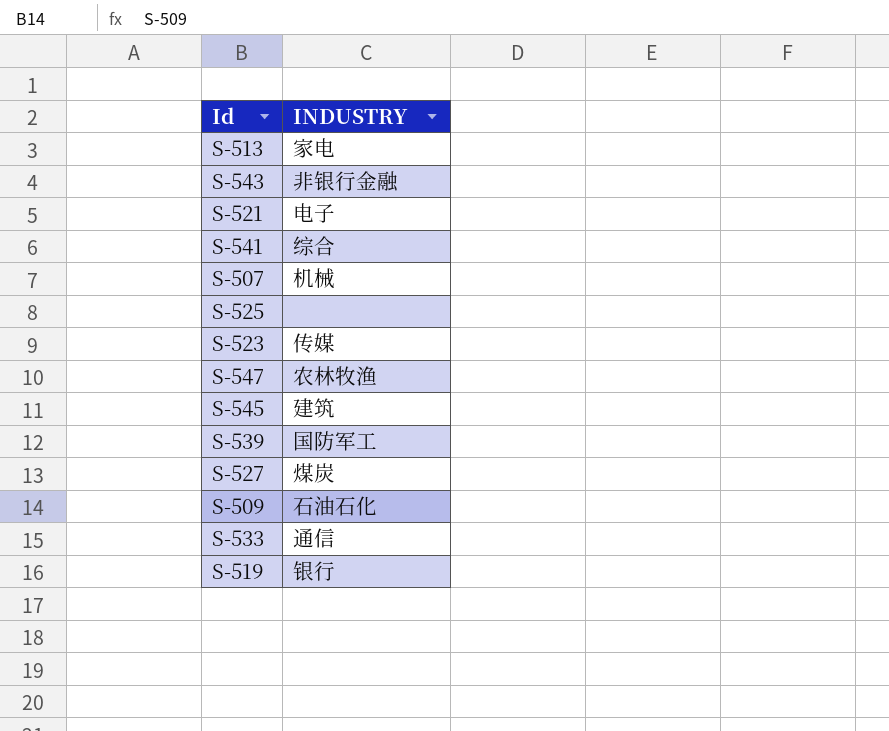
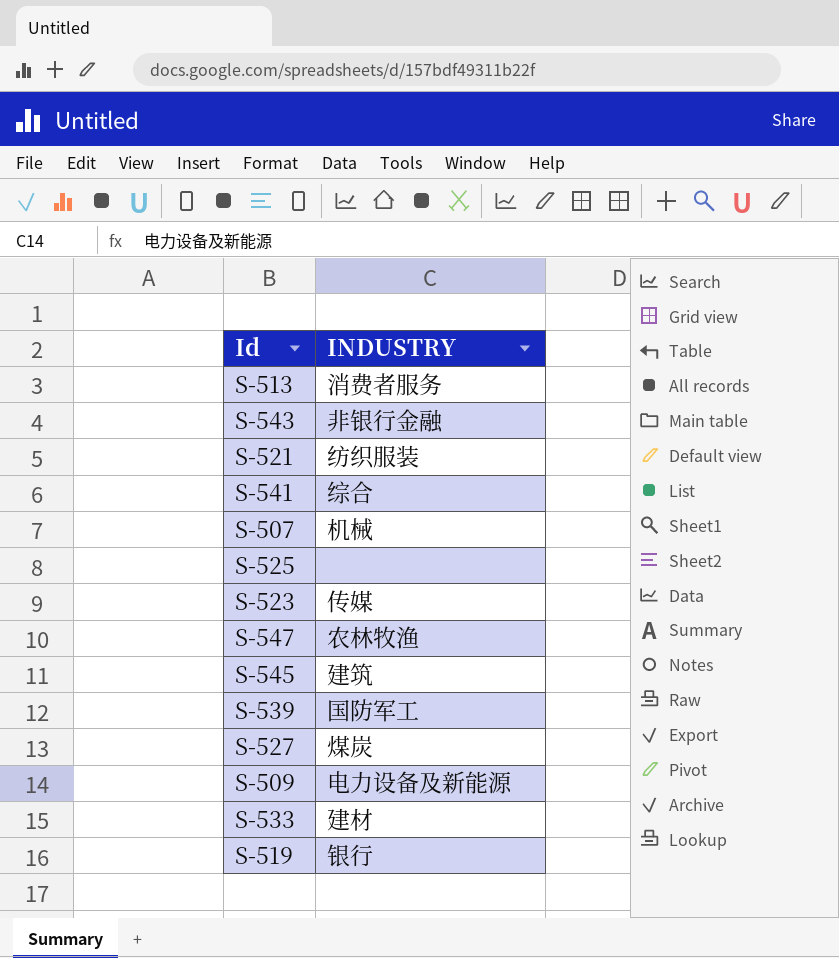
S-513 | INDUSTRY: 家电 -> 消费者服务
S-521 | INDUSTRY: 电子 -> 纺织服装
S-509 | INDUSTRY: 石油石化 -> 电力设备及新能源
S-533 | INDUSTRY: 通信 -> 建材

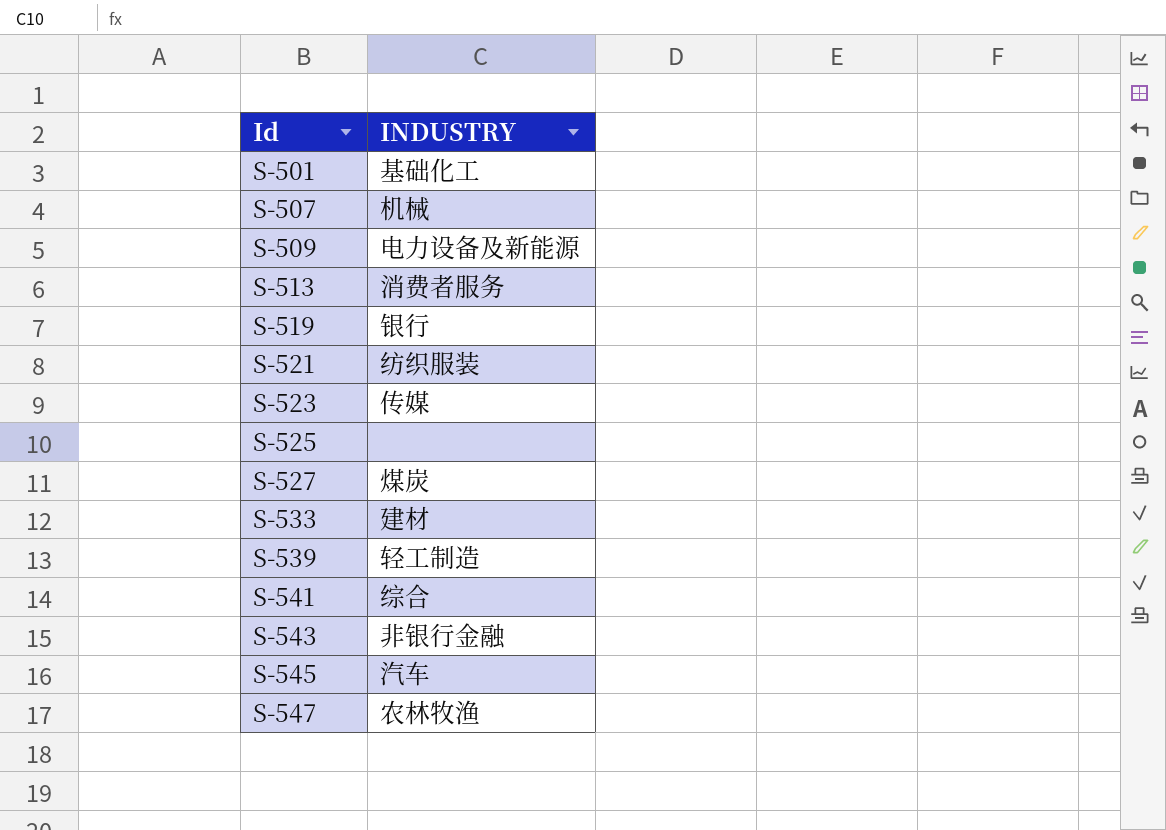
row order: none -> Id ascending
row S-501: none -> 基础化工
S-539 | INDUSTRY: 国防军工 -> 轻工制造
S-545 | INDUSTRY: 建筑 -> 汽车

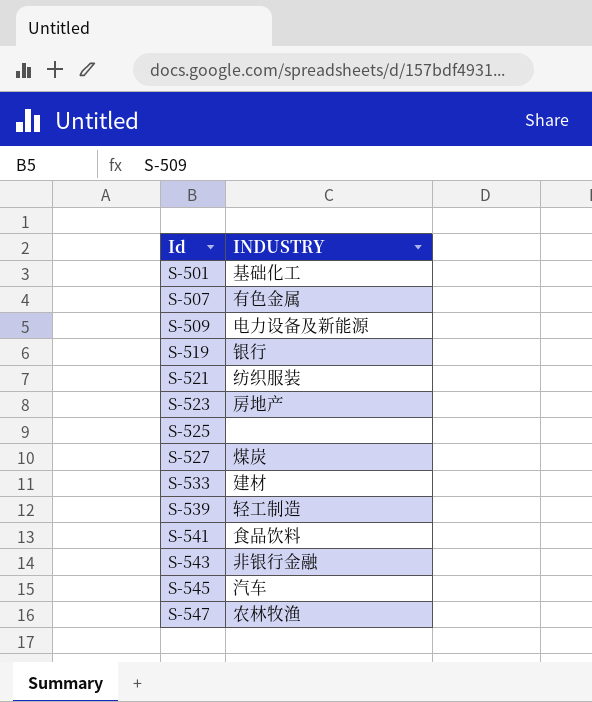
row S-513: 消费者服务 -> none
S-507 | INDUSTRY: 机械 -> 有色金属
S-523 | INDUSTRY: 传媒 -> 房地产
S-541 | INDUSTRY: 综合 -> 食品饮料

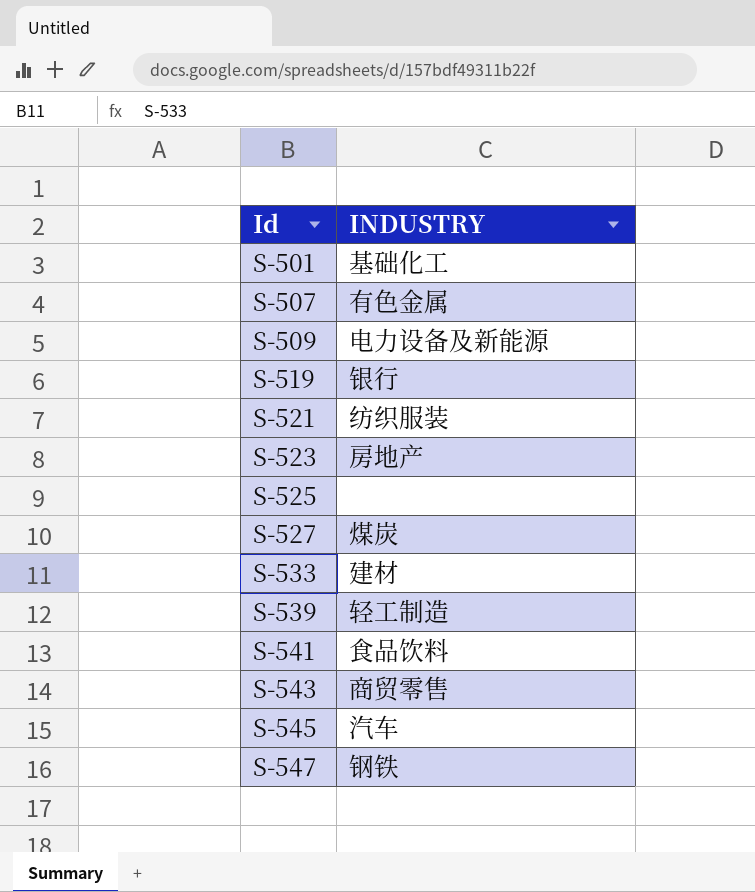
S-543 | INDUSTRY: 非银行金融 -> 商贸零售
S-547 | INDUSTRY: 农林牧渔 -> 钢铁

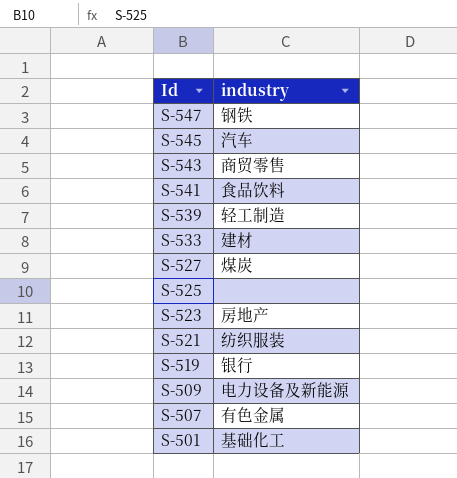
row order: Id ascending -> Id descending
column name: INDUSTRY -> industry

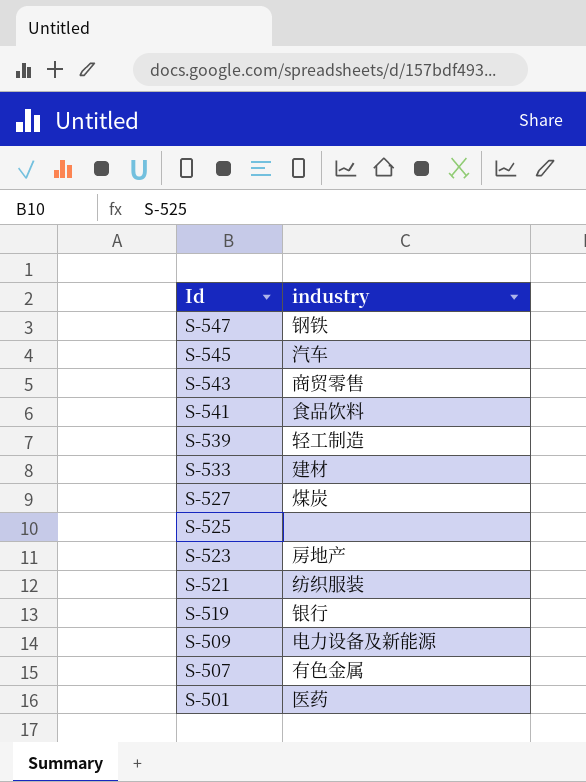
S-501 | industry: 基础化工 -> 医药

